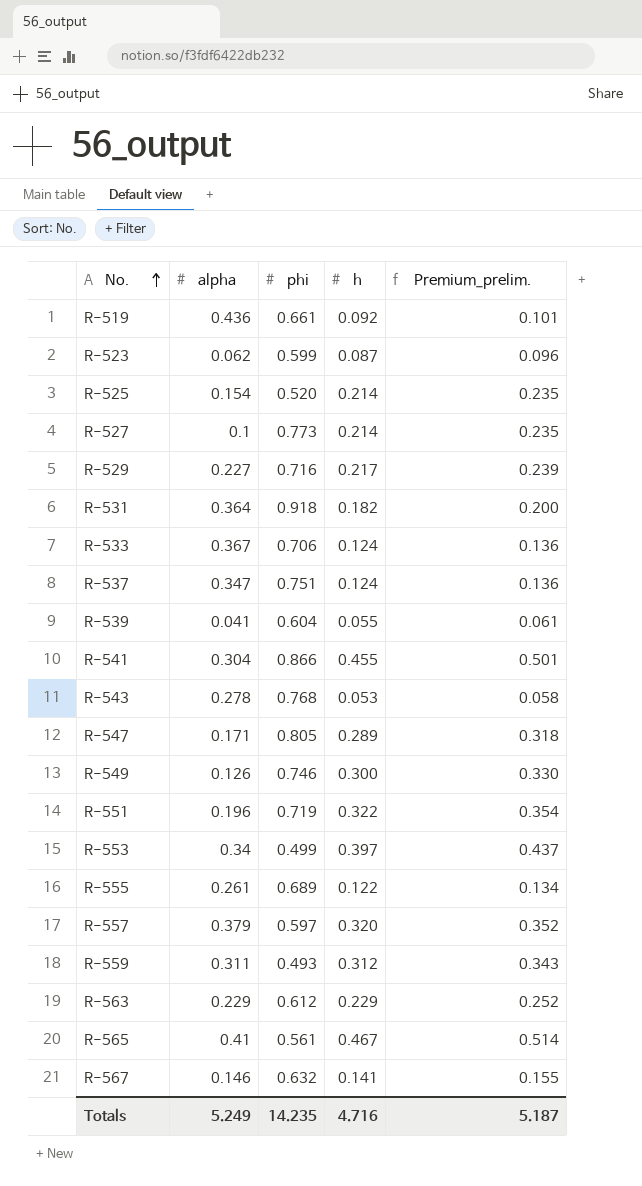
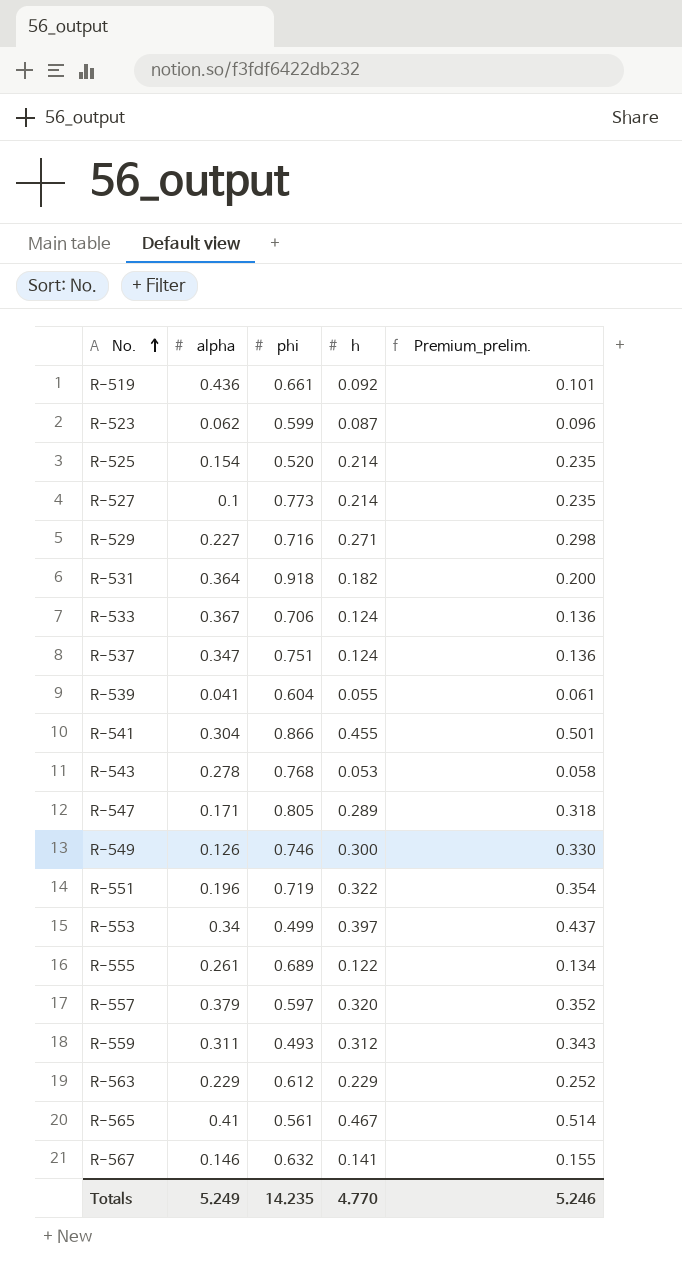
R-529 | h: 0.217 -> 0.271
R-529 | Premium_prelim.: 0.239 -> 0.298
Totals | h: 4.716 -> 4.770
Totals | Premium_prelim.: 5.187 -> 5.246

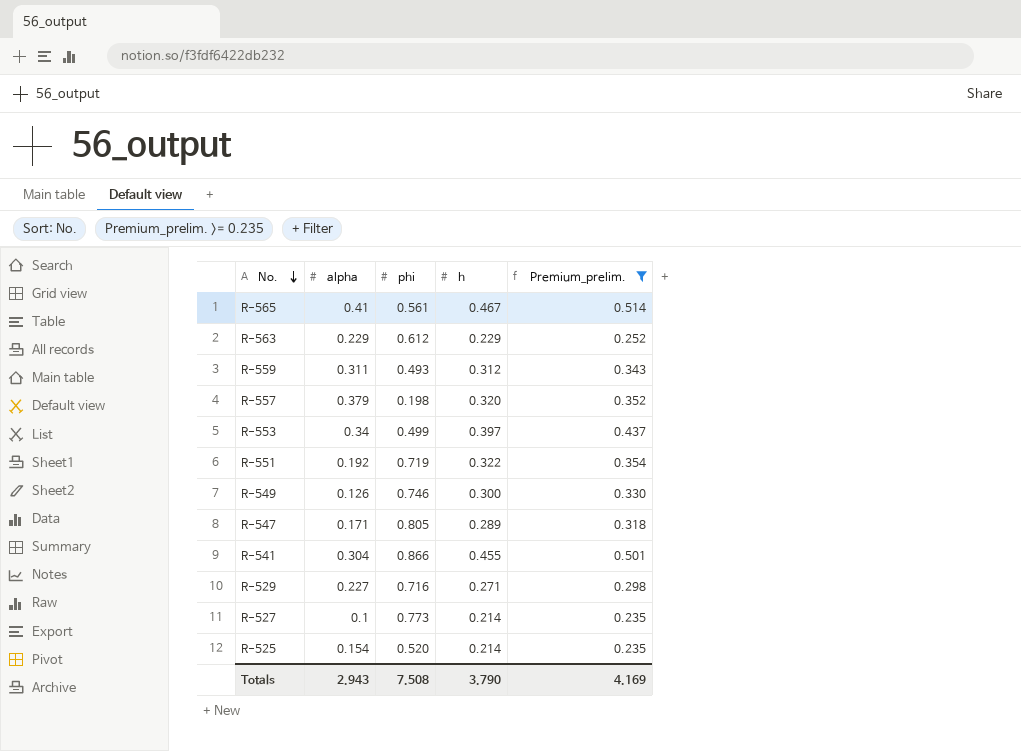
filter: none -> Premium_prelim. >= 0.235
row order: No. ascending -> No. descending
R-557 | phi: 0.597 -> 0.198
R-551 | alpha: 0.196 -> 0.192
Totals | alpha: 5.249 -> 2.943
Totals | phi: 14.235 -> 7.508
Totals | h: 4.770 -> 3.790
Totals | Premium_prelim.: 5.246 -> 4.169

